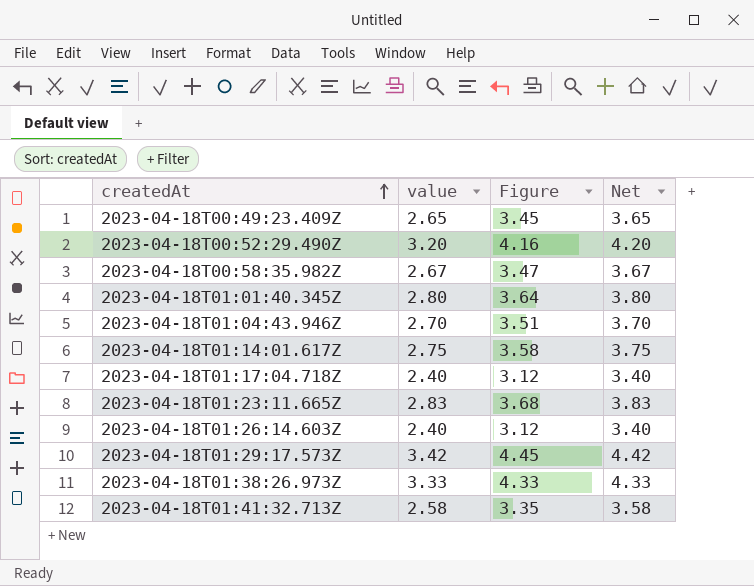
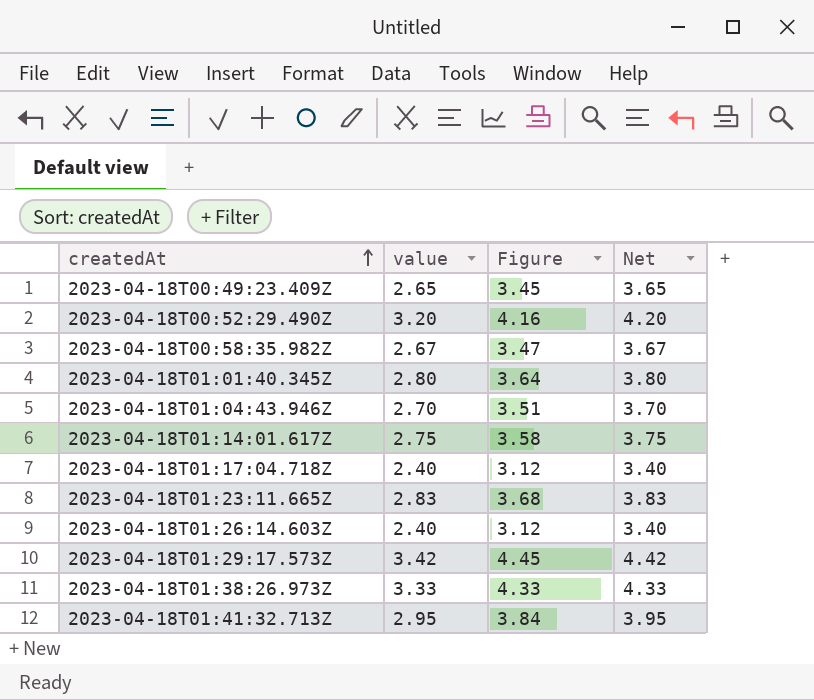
2023-04-18T01:41:32.713Z | value: 2.58 -> 2.95
2023-04-18T01:41:32.713Z | Figure: 3.35 -> 3.84
2023-04-18T01:41:32.713Z | Net: 3.58 -> 3.95

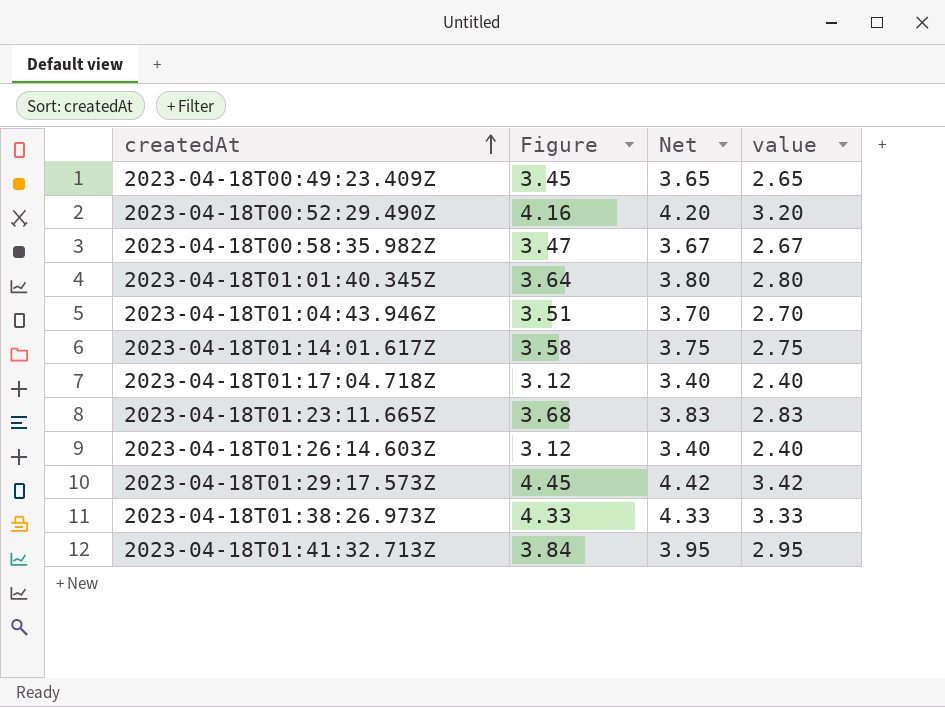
column value | position: 2 -> 4

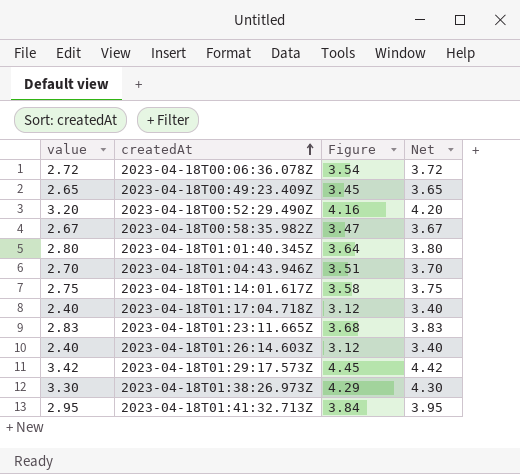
column value | position: 4 -> 1
row 2023-04-18T00:06:36.078Z: none -> 2.72 | 3.54 | 3.72
2023-04-18T01:38:26.973Z | value: 3.33 -> 3.30
2023-04-18T01:38:26.973Z | Figure: 4.33 -> 4.29
2023-04-18T01:38:26.973Z | Net: 4.33 -> 4.30

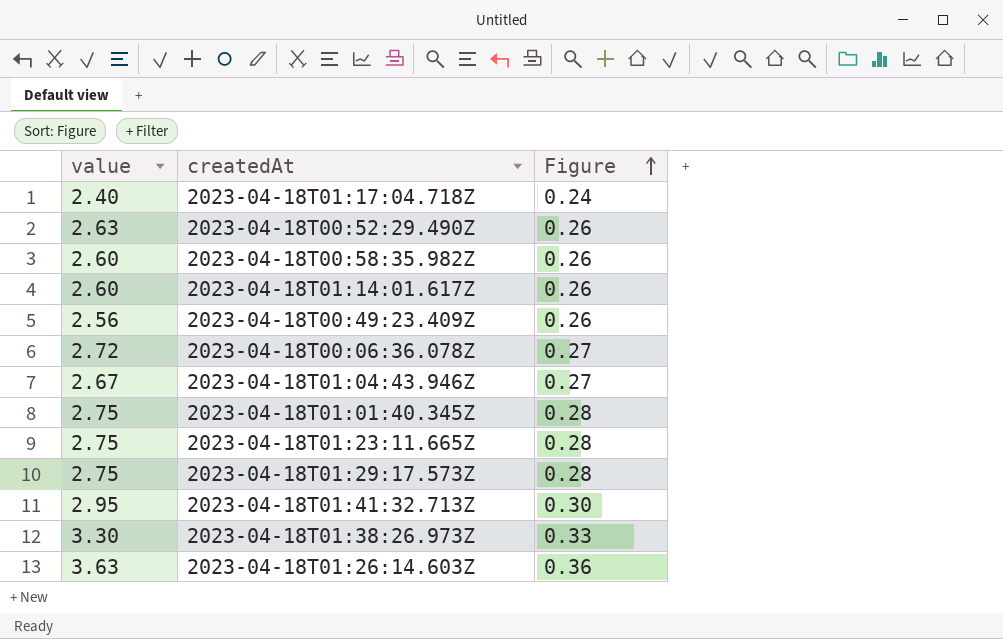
row order: createdAt ascending -> Figure ascending
column Net | formula: [value] + 1 -> none
column Figure | formula: [value] * 1.3 -> [value] * 0.1
2023-04-18T00:52:29.490Z | value: 3.20 -> 2.63
2023-04-18T00:58:35.982Z | value: 2.67 -> 2.60
2023-04-18T01:14:01.617Z | value: 2.75 -> 2.60
2023-04-18T00:49:23.409Z | value: 2.65 -> 2.56
2023-04-18T01:04:43.946Z | value: 2.70 -> 2.67
2023-04-18T01:01:40.345Z | value: 2.80 -> 2.75
2023-04-18T01:23:11.665Z | value: 2.83 -> 2.75
2023-04-18T01:29:17.573Z | value: 3.42 -> 2.75
2023-04-18T01:26:14.603Z | value: 2.40 -> 3.63

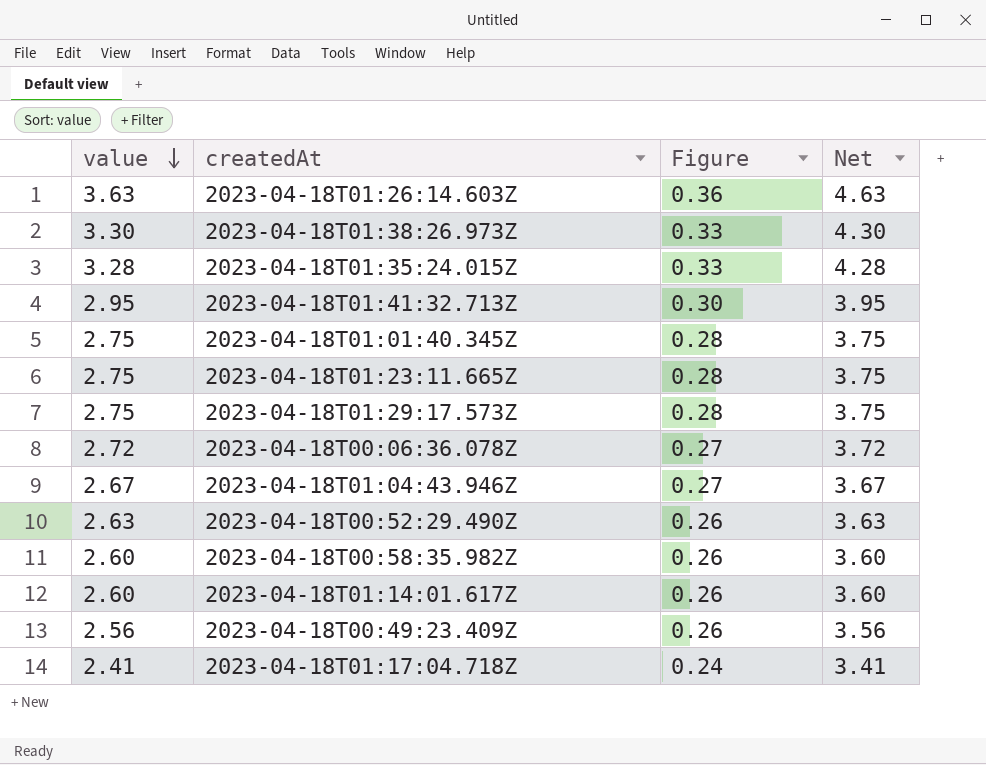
row order: Figure ascending -> value descending
column Net | formula: none -> [value] + 1
row 2023-04-18T01:35:24.015Z: none -> 3.28 | 0.33 | 4.28
2023-04-18T01:17:04.718Z | value: 2.40 -> 2.41

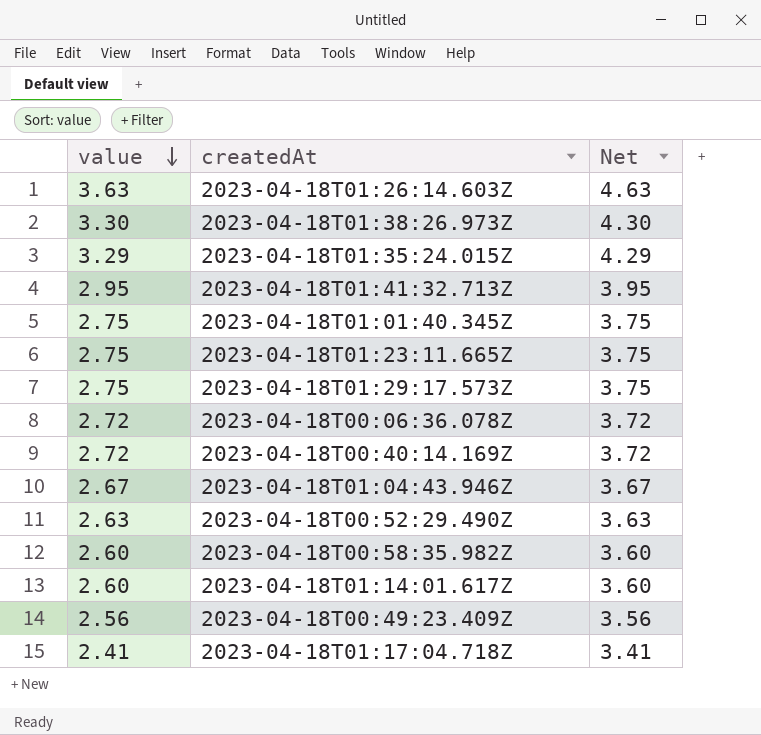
column Figure | formula: [value] * 0.1 -> none
2023-04-18T01:35:24.015Z | value: 3.28 -> 3.29
2023-04-18T01:35:24.015Z | Net: 4.28 -> 4.29
row 2023-04-18T00:40:14.169Z: none -> 2.72 | 3.72

